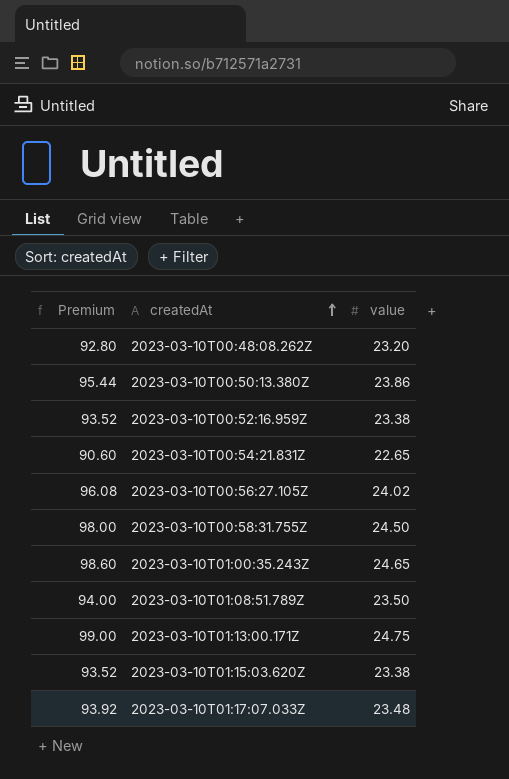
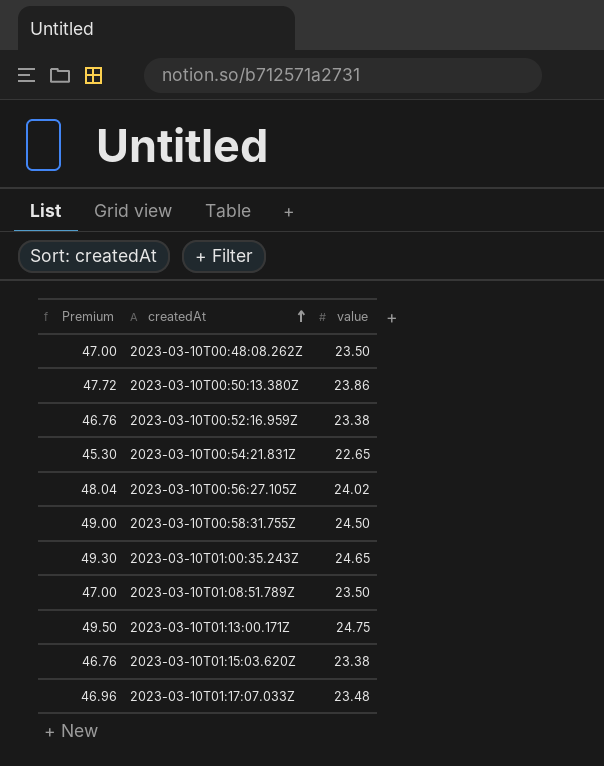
column Premium | formula: [value] * 4 -> [value] * 2
2023-03-10T00:48:08.262Z | value: 23.20 -> 23.50

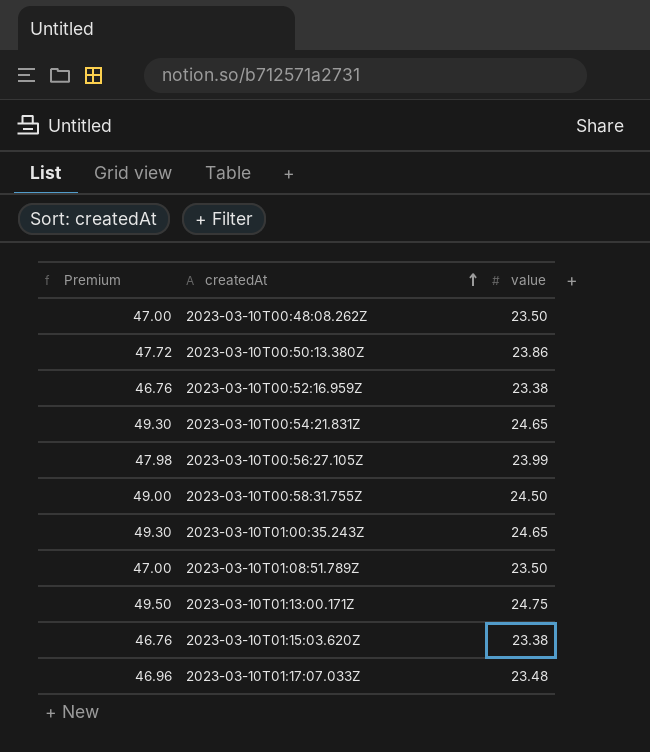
2023-03-10T00:54:21.831Z | Premium: 45.30 -> 49.30
2023-03-10T00:54:21.831Z | value: 22.65 -> 24.65
2023-03-10T00:56:27.105Z | Premium: 48.04 -> 47.98
2023-03-10T00:56:27.105Z | value: 24.02 -> 23.99

